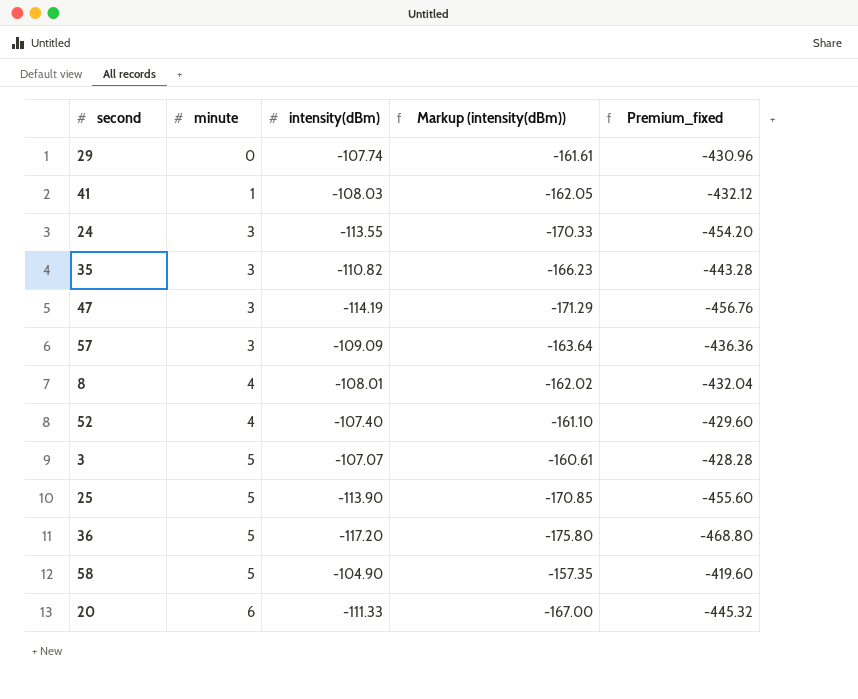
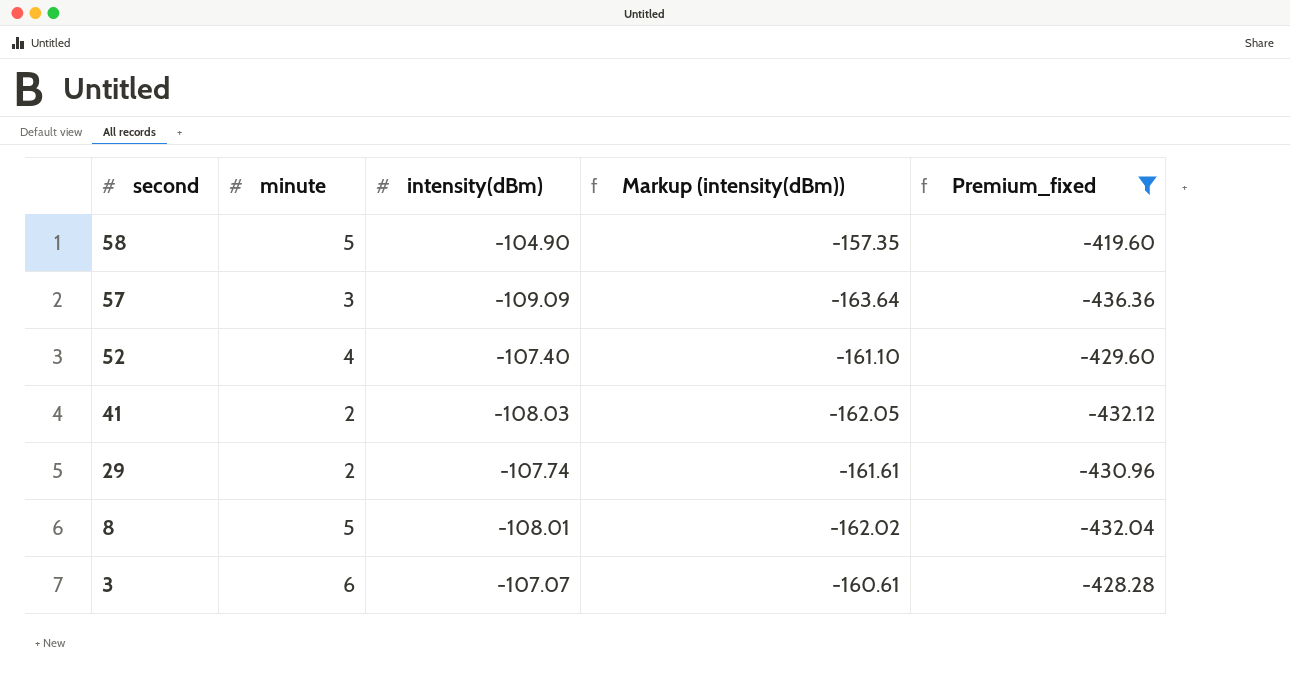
filter: none -> Premium_fixed >= -436.36
row order: minute ascending -> second descending
41 | minute: 1 -> 2
29 | minute: 0 -> 2
8 | minute: 4 -> 5
3 | minute: 5 -> 6

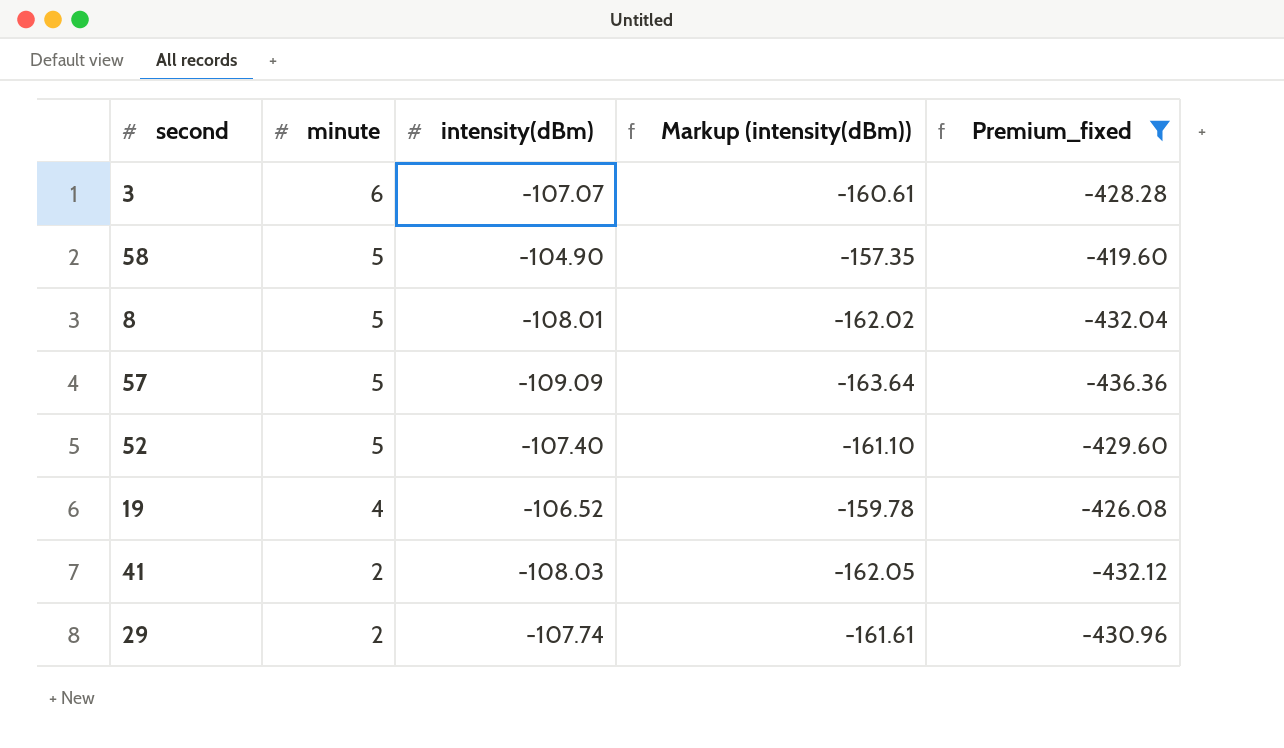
row order: second descending -> minute descending
57 | minute: 3 -> 5
52 | minute: 4 -> 5
row 19: none -> 4 | -106.52 | -159.78 | -426.08

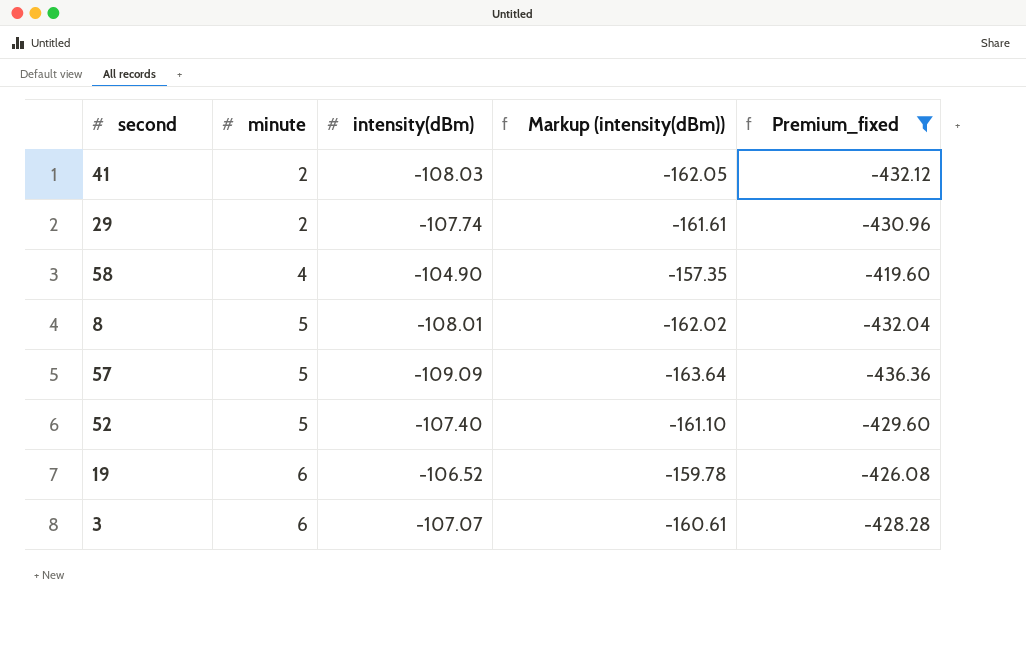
row order: minute descending -> minute ascending
58 | minute: 5 -> 4
19 | minute: 4 -> 6

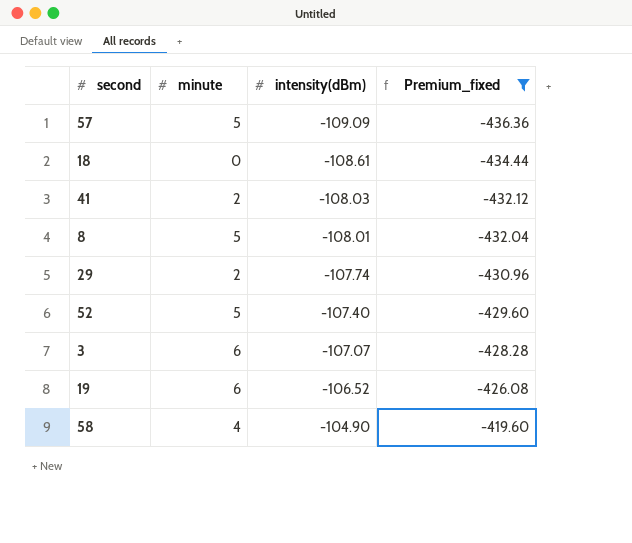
row order: minute ascending -> intensity(dBm) ascending
column Markup (intensity(dBm)) | formula: [intensity(dBm)] * 1.5 -> none
row 18: none -> 0 | -108.61 | -434.44

